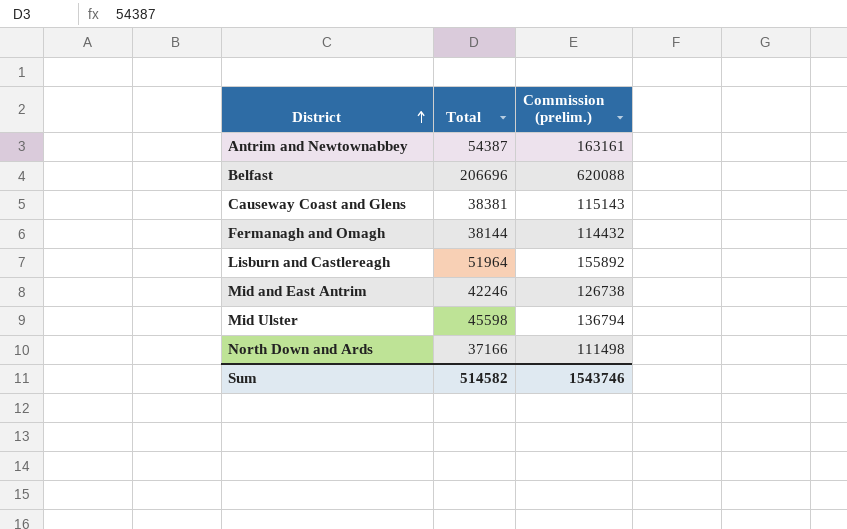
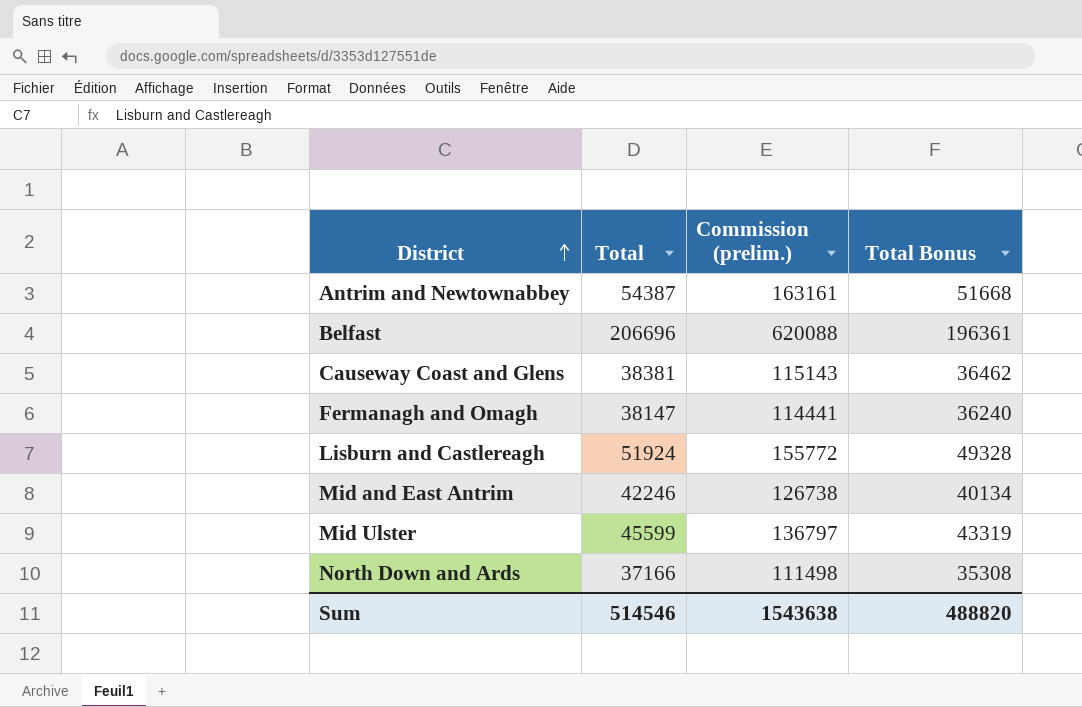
column Total Bonus | formula: none -> [Total] * 0.95
Fermanagh and Omagh | Total: 38144 -> 38147
Fermanagh and Omagh | Commission (prelim.): 114432 -> 114441
Lisburn and Castlereagh | Total: 51964 -> 51924
Lisburn and Castlereagh | Commission (prelim.): 155892 -> 155772
Mid Ulster | Total: 45598 -> 45599
Mid Ulster | Commission (prelim.): 136794 -> 136797
Sum | Total: 514582 -> 514546
Sum | Commission (prelim.): 1543746 -> 1543638

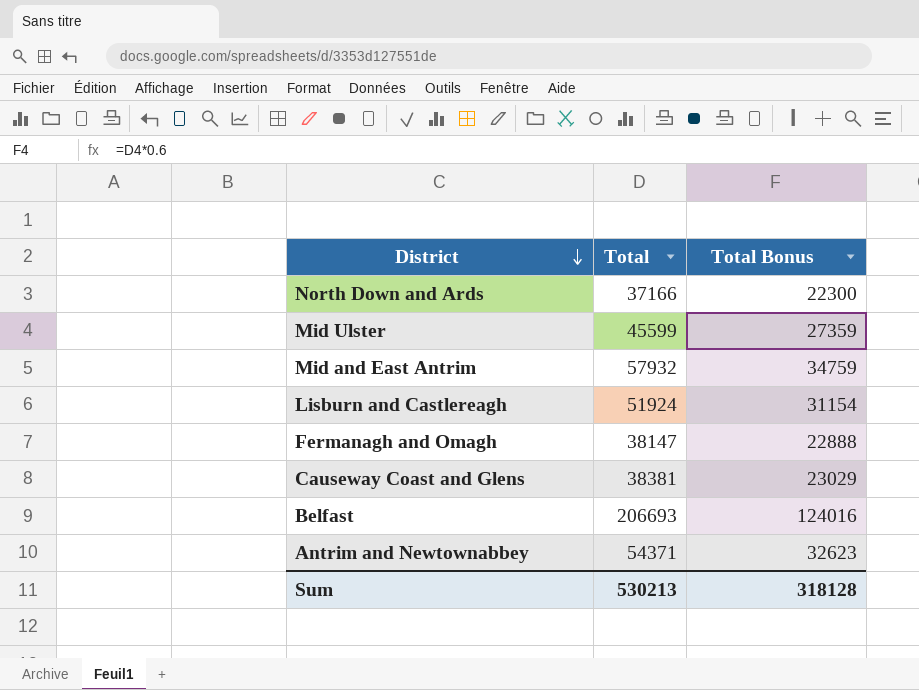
row order: District ascending -> District descending
column Commission (prelim.) | formula: [Total] * 3 -> none
column Total Bonus | formula: [Total] * 0.95 -> [Total] * 0.6
Mid and East Antrim | Total: 42246 -> 57932
Belfast | Total: 206696 -> 206693
Antrim and Newtownabbey | Total: 54387 -> 54371
Sum | Total: 514546 -> 530213
Sum | Total Bonus: 488820 -> 318128

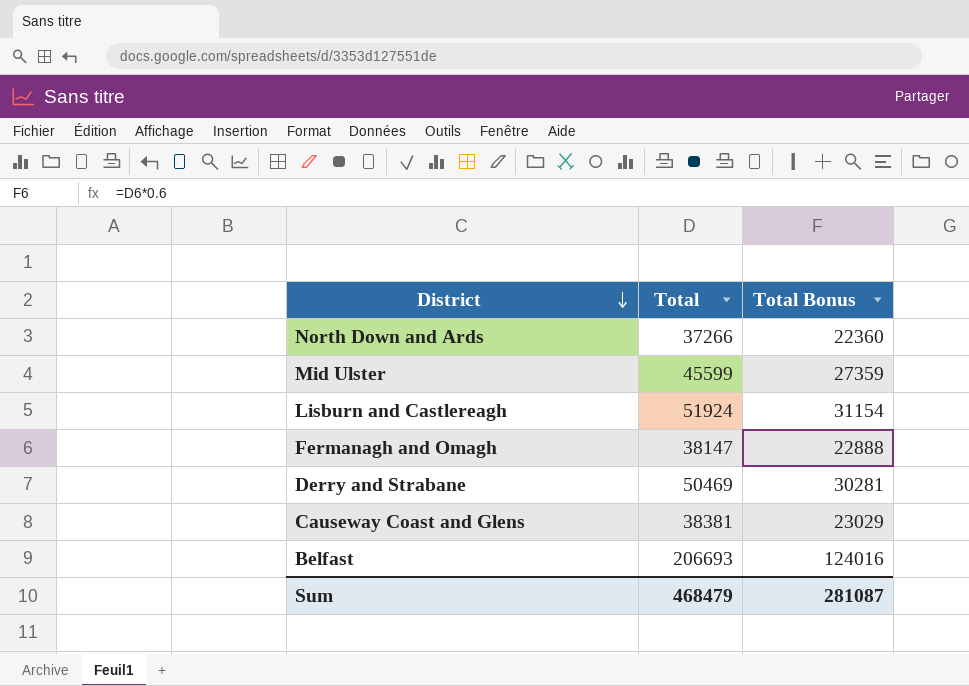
row Mid and East Antrim: 57932 | 34759 -> none
row Antrim and Newtownabbey: 54371 | 32623 -> none
North Down and Ards | Total: 37166 -> 37266
North Down and Ards | Total Bonus: 22300 -> 22360
row Derry and Strabane: none -> 50469 | 30281
Sum | Total: 530213 -> 468479
Sum | Total Bonus: 318128 -> 281087

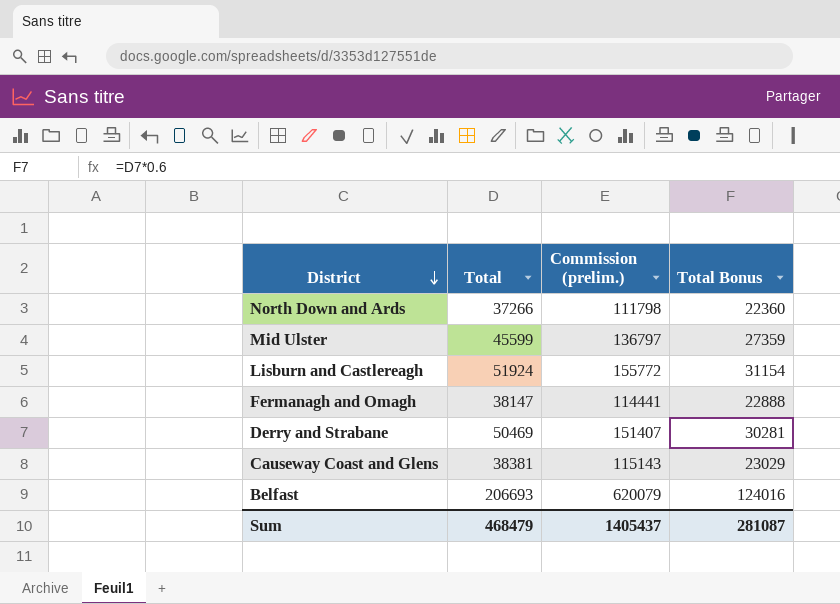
column Commission (prelim.) | formula: none -> [Total] * 3

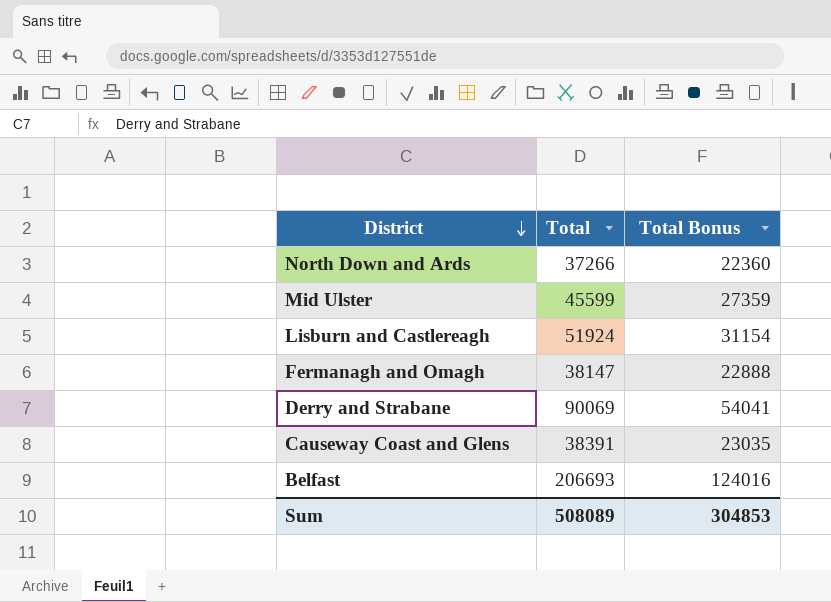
column Commission (prelim.) | formula: [Total] * 3 -> none
Derry and Strabane | Total: 50469 -> 90069
Derry and Strabane | Total Bonus: 30281 -> 54041
Causeway Coast and Glens | Total: 38381 -> 38391
Causeway Coast and Glens | Total Bonus: 23029 -> 23035
Sum | Total: 468479 -> 508089
Sum | Total Bonus: 281087 -> 304853

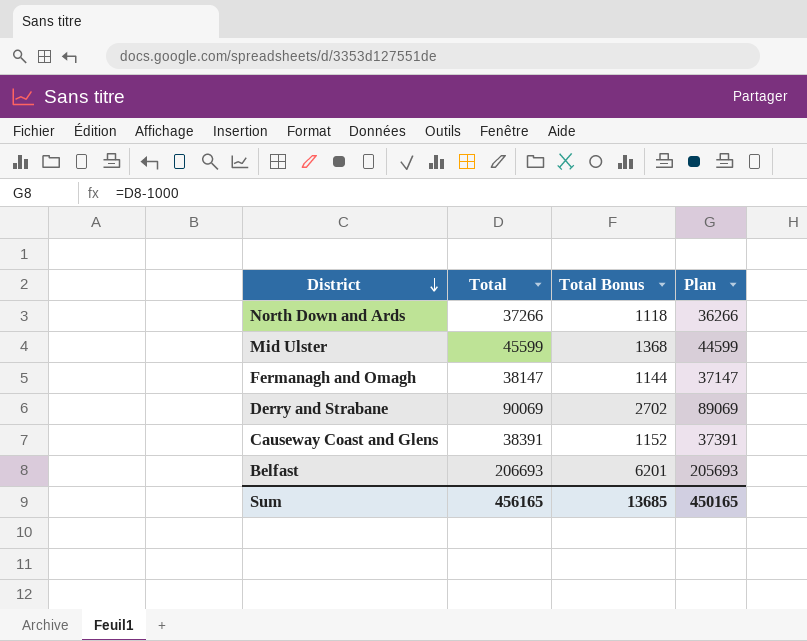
column Total Bonus | formula: [Total] * 0.6 -> [Total] * 0.03
column Plan | formula: none -> [Total] - 1000
row Lisburn and Castlereagh: 51924 | 31154 -> none
Sum | Total: 508089 -> 456165
Sum | Total Bonus: 304853 -> 13685

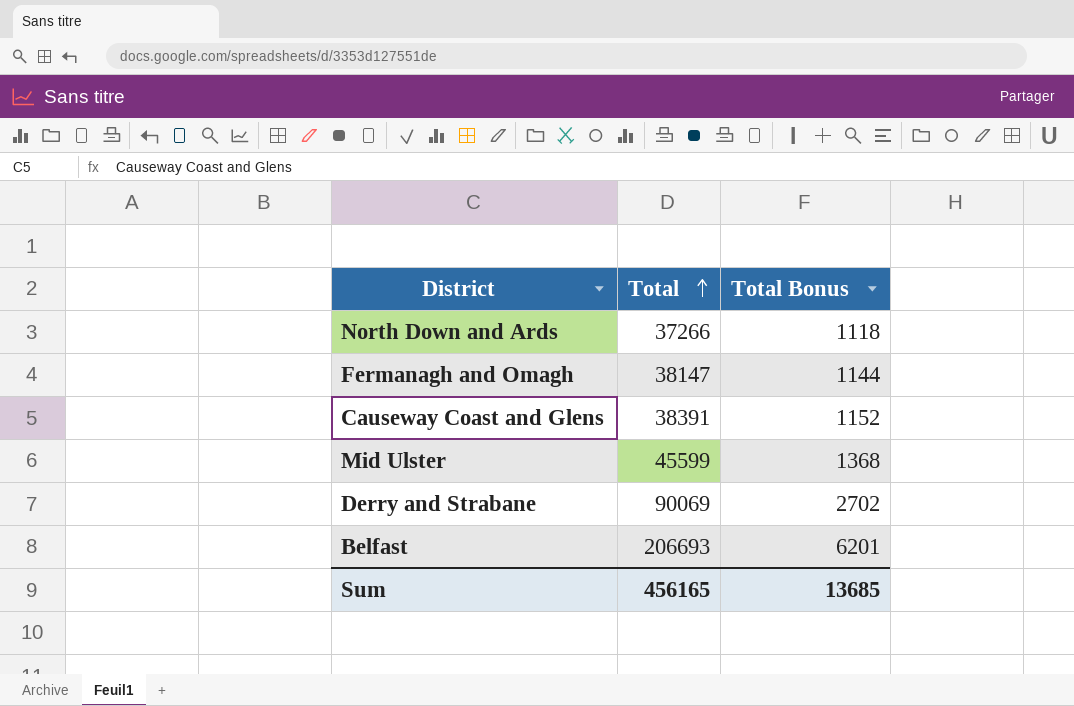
row order: District descending -> Total ascending
column Plan | formula: [Total] - 1000 -> none

